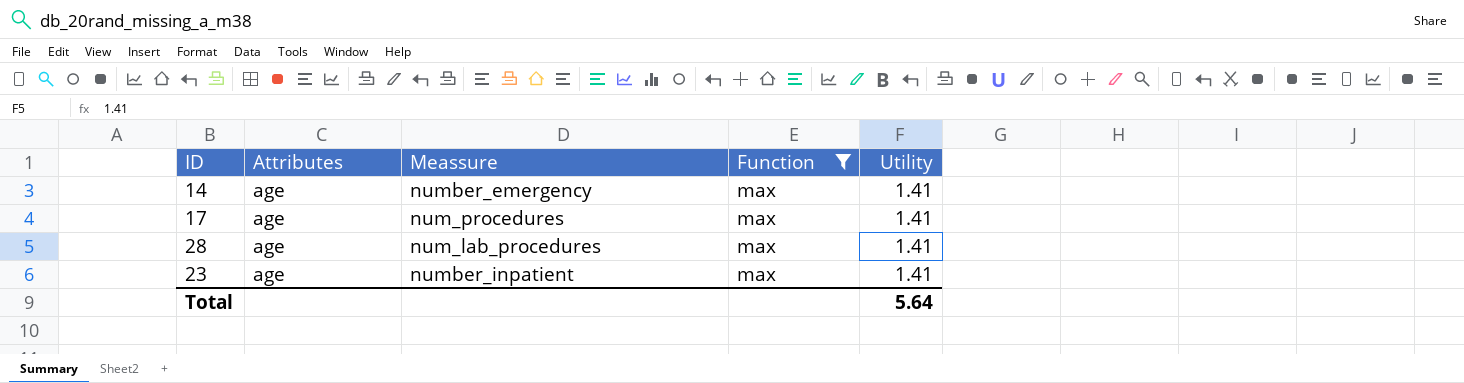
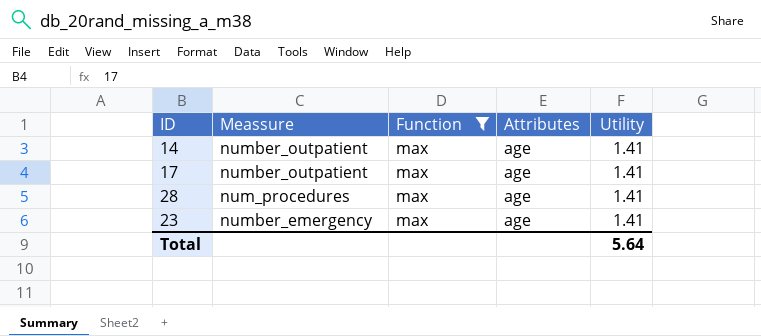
column Attributes | position: 2 -> 4
14 | Meassure: number_emergency -> number_outpatient
17 | Meassure: num_procedures -> number_outpatient
28 | Meassure: num_lab_procedures -> num_procedures
23 | Meassure: number_inpatient -> number_emergency

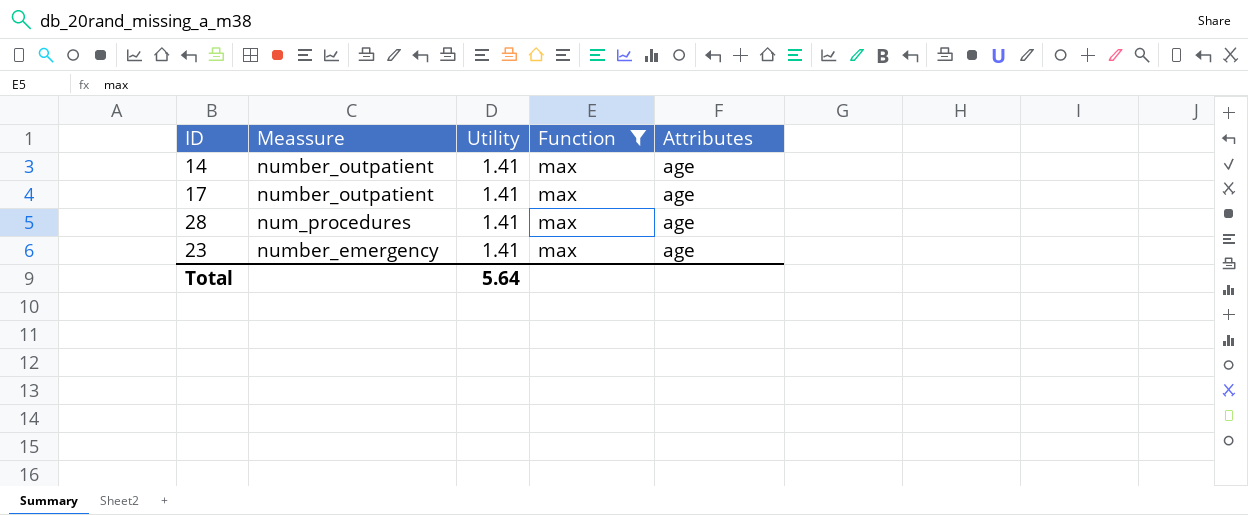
column Utility | position: 5 -> 3

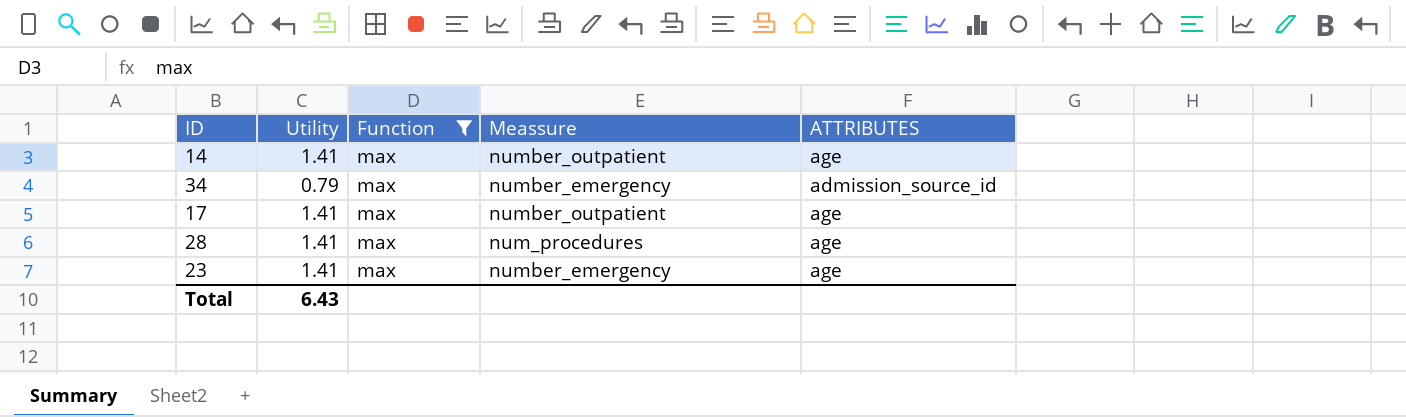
column Meassure | position: 2 -> 4
column name: Attributes -> ATTRIBUTES
row 34: none -> 0.79 | max | number_emergency | admission_source_id
Total | Utility: 5.64 -> 6.43

